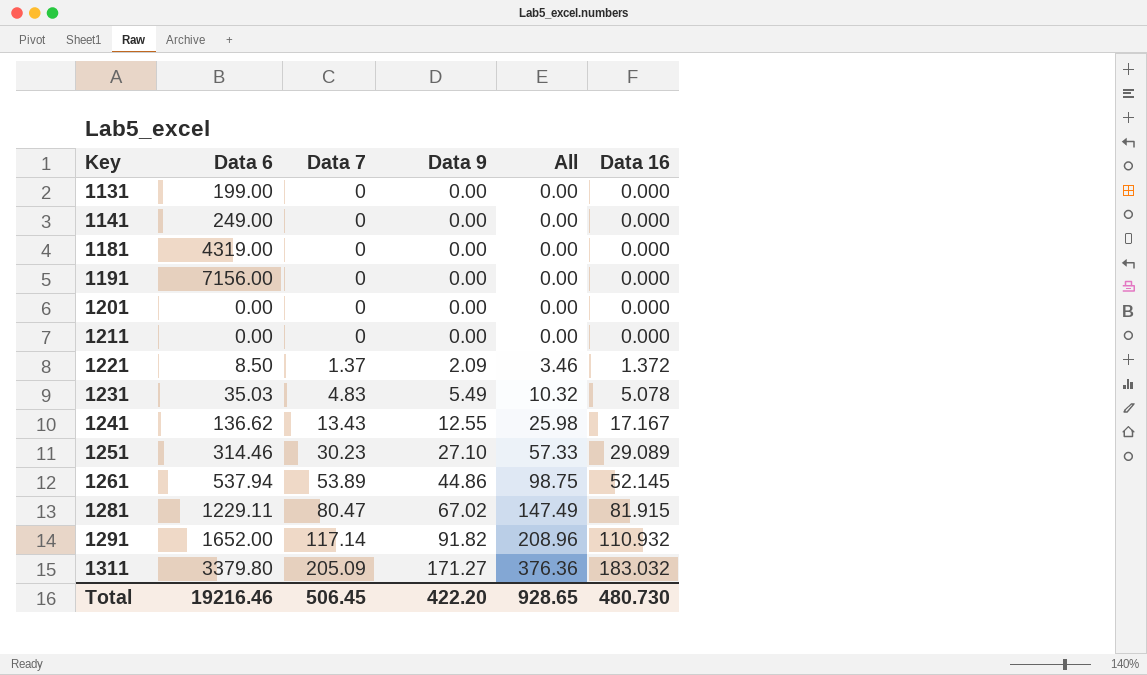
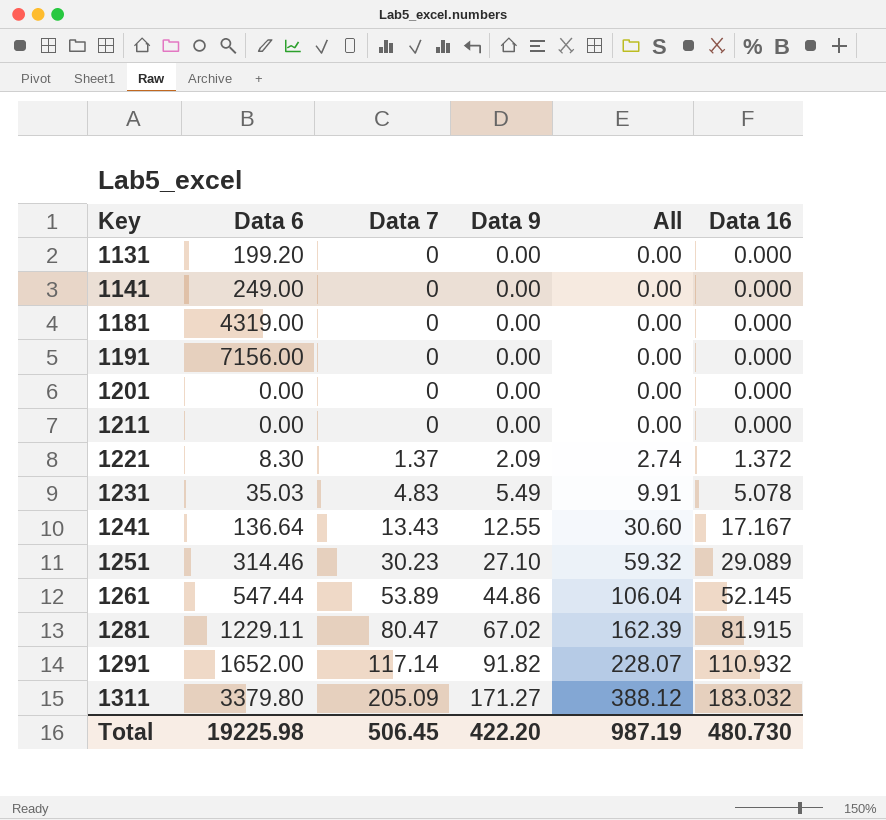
column All | formula: [Data 7] + [Data 9] -> [Data 7] + [Data 16]
1131 | Data 6: 199.00 -> 199.20
1221 | Data 6: 8.50 -> 8.30
1241 | Data 6: 136.62 -> 136.64
1261 | Data 6: 537.94 -> 547.44
Total | Data 6: 19216.46 -> 19225.98
Total | All: 928.65 -> 987.19

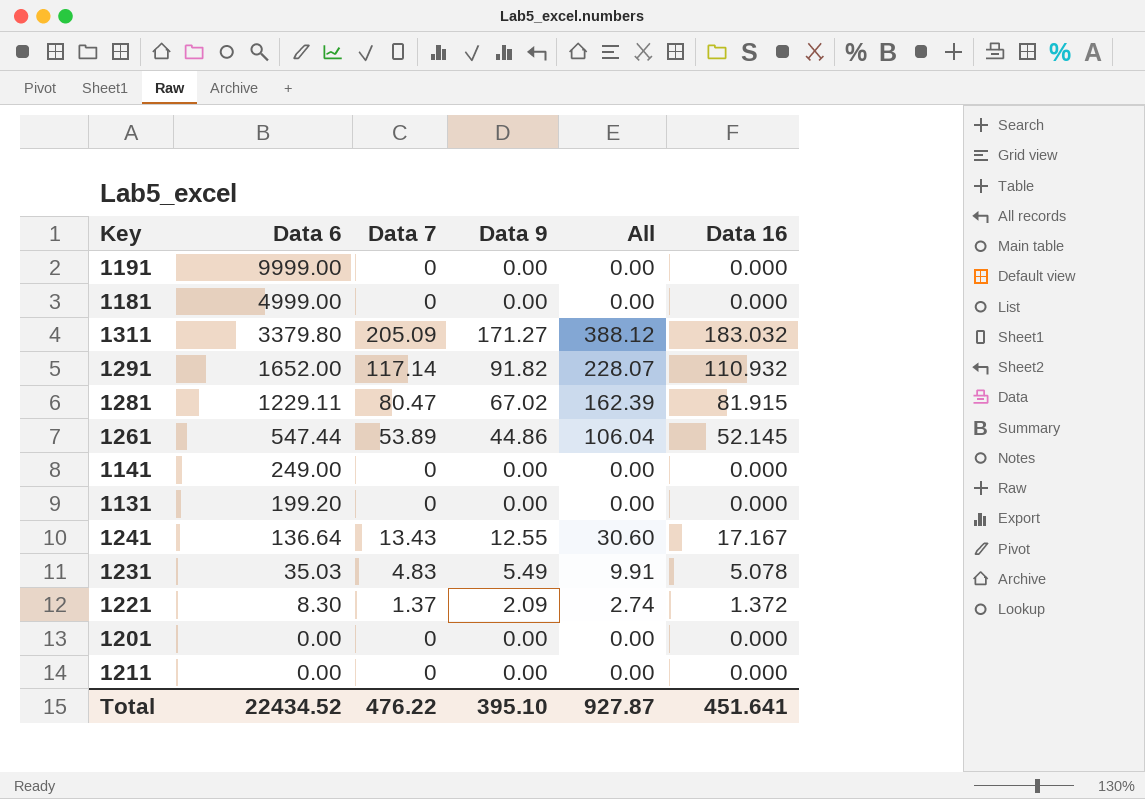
row order: Key ascending -> Data 6 descending
row 1251: 314.46 | 30.23 | 27.10 | 59.32 | 29.089 -> none
1191 | Data 6: 7156.00 -> 9999.00
1181 | Data 6: 4319.00 -> 4999.00
Total | Data 6: 19225.98 -> 22434.52
Total | Data 7: 506.45 -> 476.22
Total | Data 9: 422.20 -> 395.10
Total | All: 987.19 -> 927.87
Total | Data 16: 480.730 -> 451.641

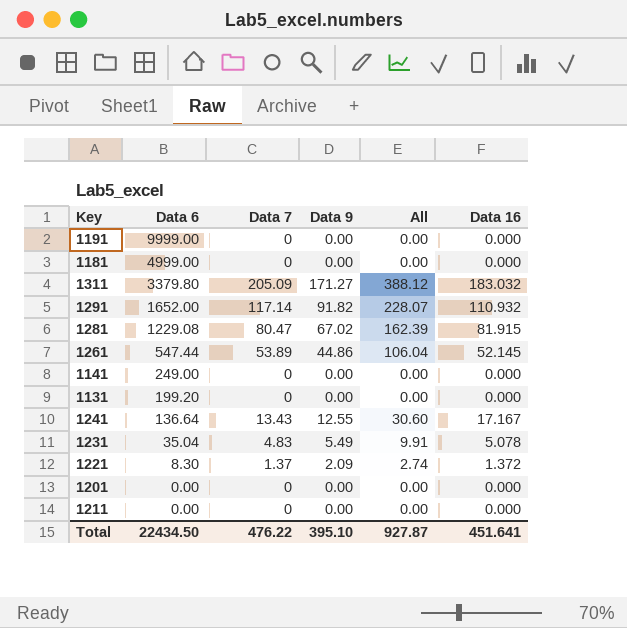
1281 | Data 6: 1229.11 -> 1229.08
1231 | Data 6: 35.03 -> 35.04
Total | Data 6: 22434.52 -> 22434.50

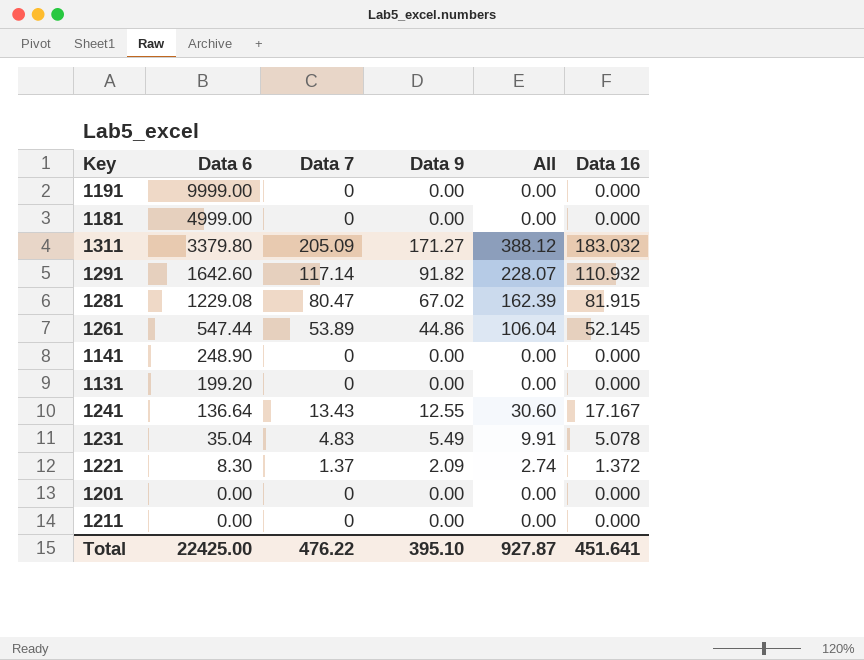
1291 | Data 6: 1652.00 -> 1642.60
1141 | Data 6: 249.00 -> 248.90
Total | Data 6: 22434.50 -> 22425.00

